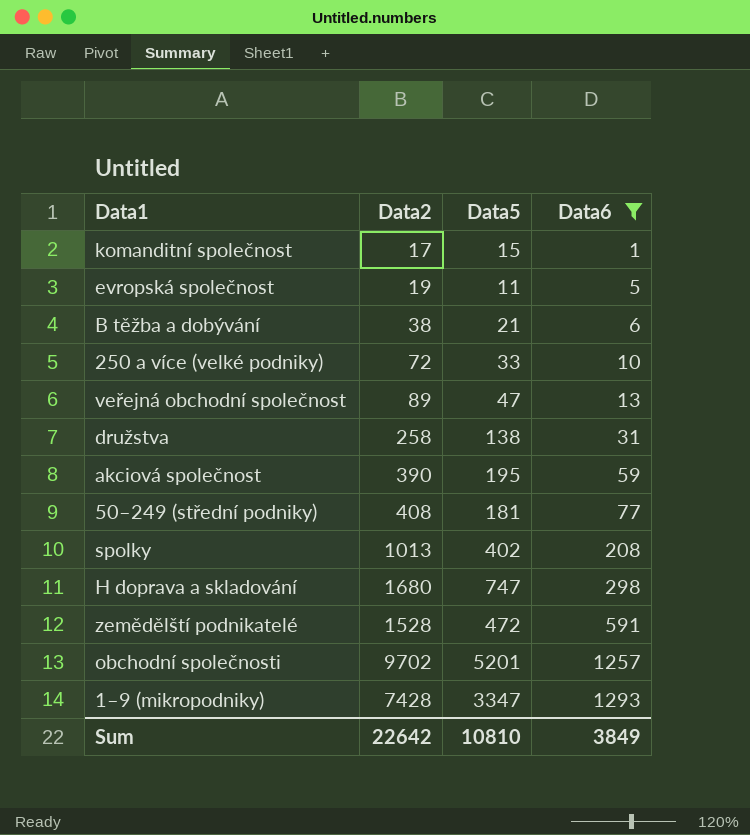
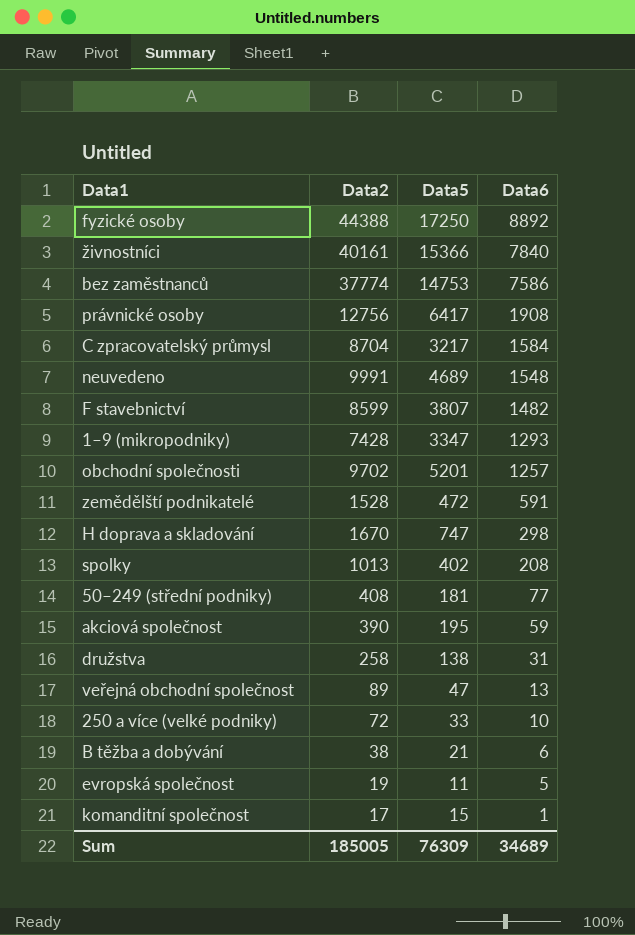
filter: Data6 <= 1293 -> none
row order: Data6 ascending -> Data6 descending
H doprava a skladování | Data2: 1680 -> 1670
Sum | Data2: 22642 -> 185005
Sum | Data5: 10810 -> 76309
Sum | Data6: 3849 -> 34689

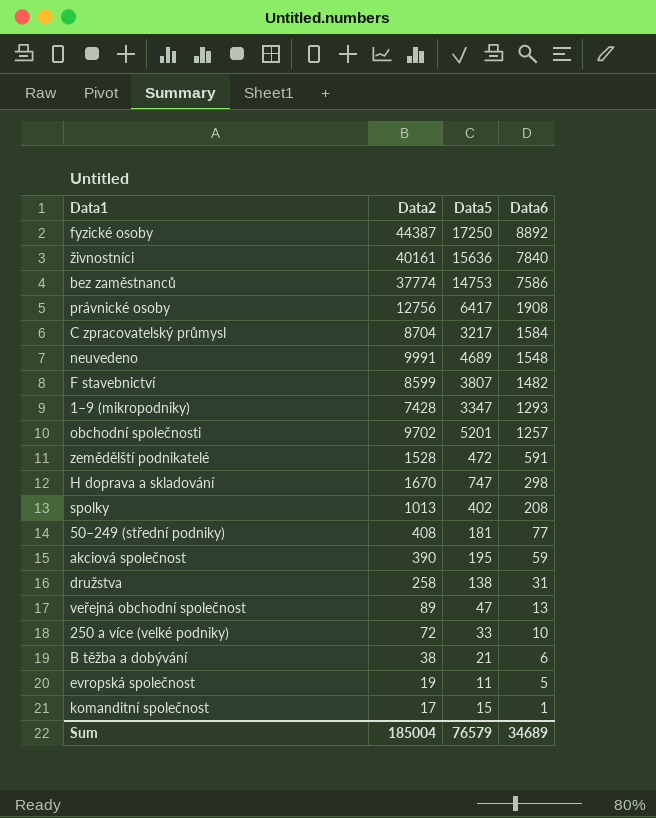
fyzické osoby | Data2: 44388 -> 44387
živnostníci | Data5: 15366 -> 15636
Sum | Data2: 185005 -> 185004
Sum | Data5: 76309 -> 76579

